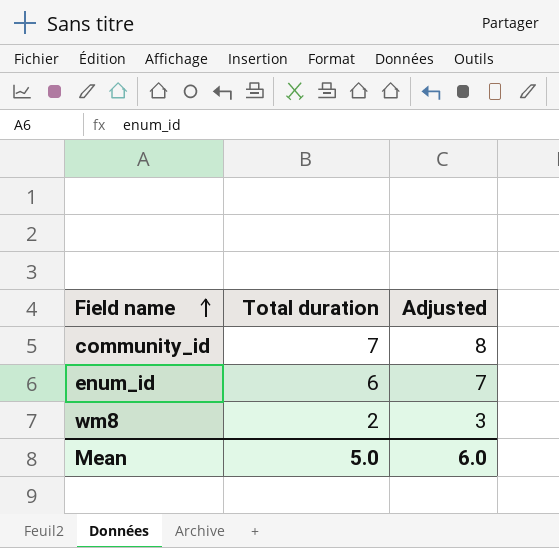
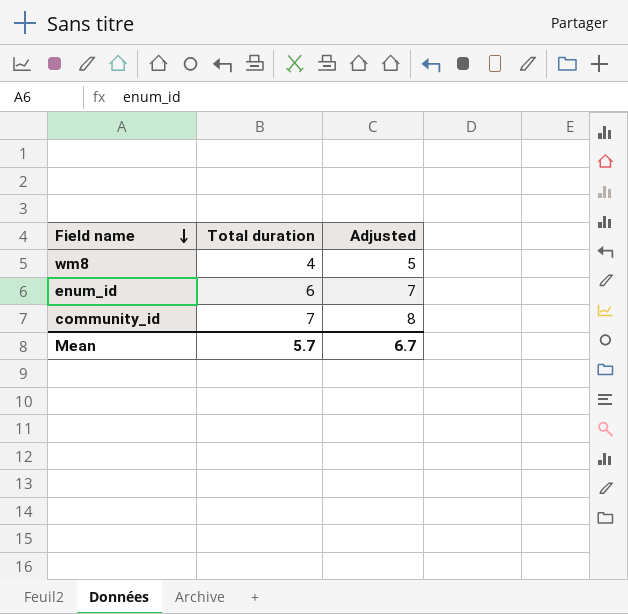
row order: Field name ascending -> Field name descending
wm8 | Total duration: 2 -> 4
wm8 | Adjusted: 3 -> 5
Mean | Total duration: 5.0 -> 5.7
Mean | Adjusted: 6.0 -> 6.7

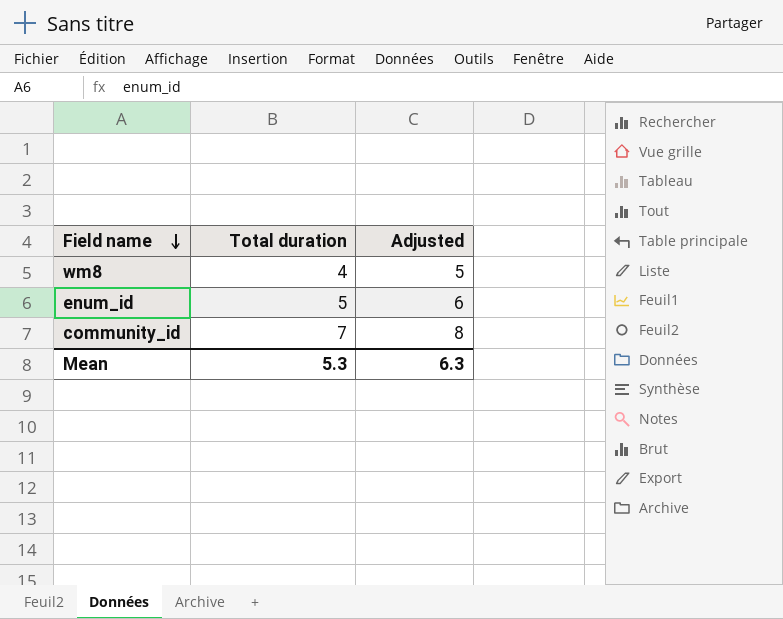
enum_id | Total duration: 6 -> 5
enum_id | Adjusted: 7 -> 6
Mean | Total duration: 5.7 -> 5.3
Mean | Adjusted: 6.7 -> 6.3

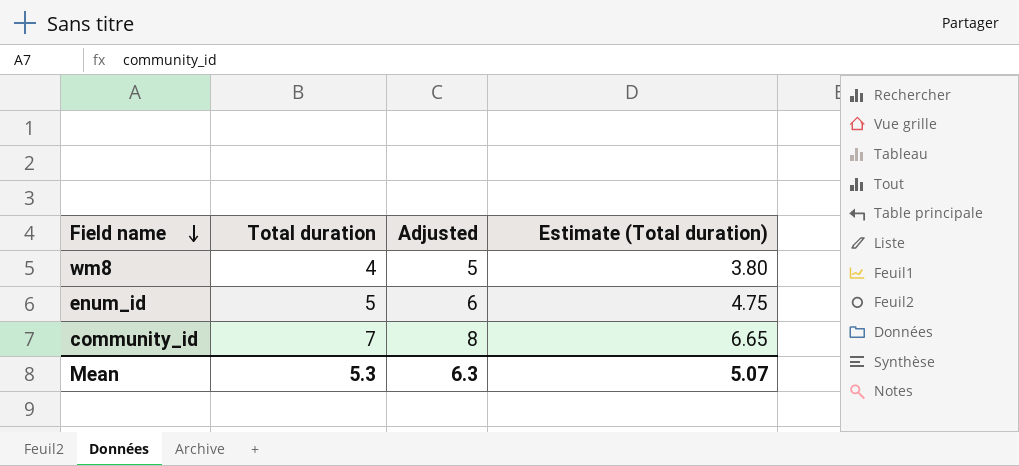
column Estimate (Total duration) | formula: none -> [Total duration] * 0.95

